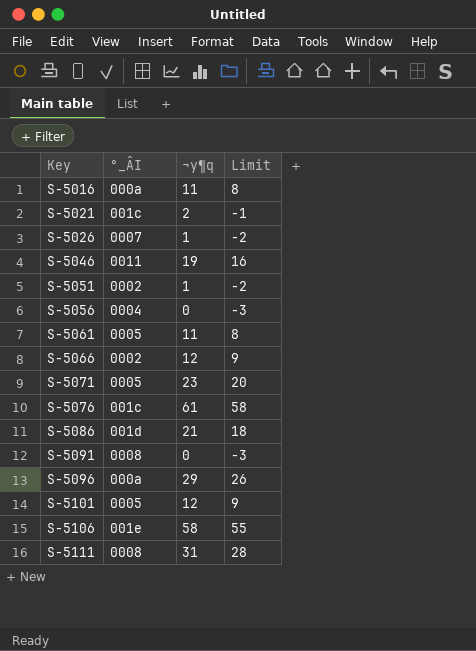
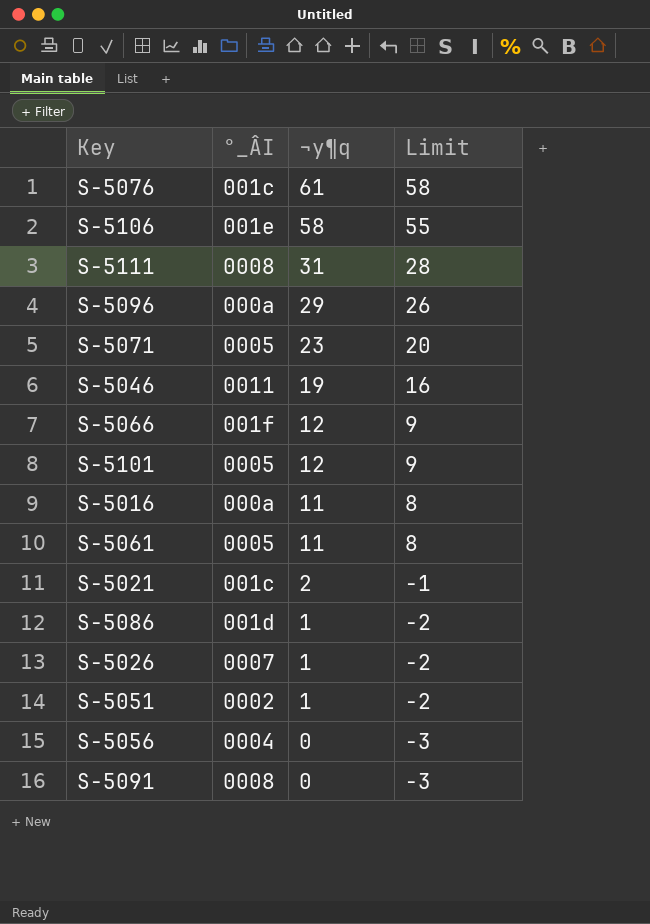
row order: Key ascending -> ¬y¶q descending
S-5066 | °_ÂI: 0002 -> 001f
S-5086 | ¬y¶q: 21 -> 1
S-5086 | Limit: 18 -> -2

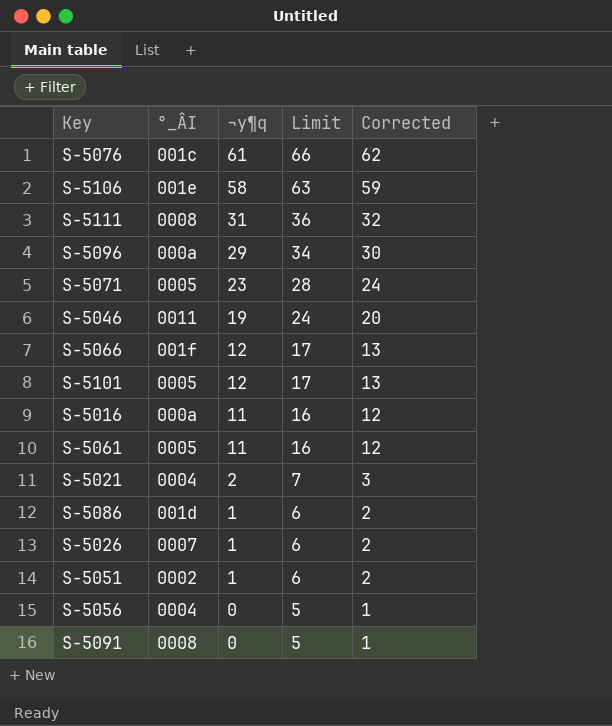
column Limit | formula: [¬y¶q] - 3 -> [¬y¶q] + 5
column Corrected | formula: none -> [¬y¶q] + 1
S-5021 | °_ÂI: 001c -> 0004

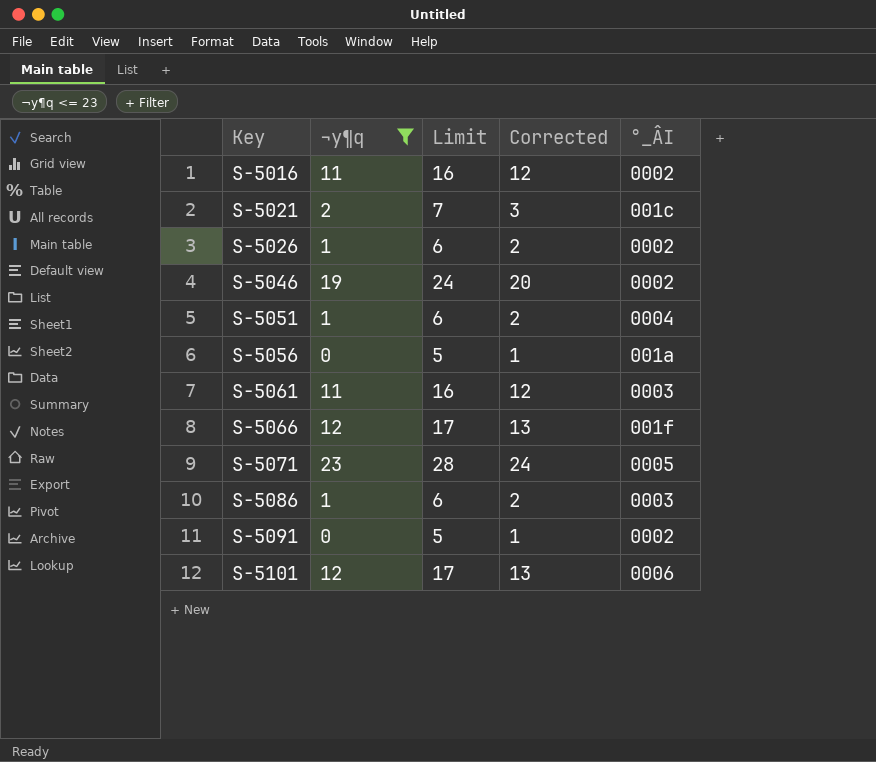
filter: none -> ¬y¶q <= 23
row order: ¬y¶q descending -> Key ascending
column °_ÂI | position: 2 -> 5
S-5016 | °_ÂI: 000a -> 0002
S-5021 | °_ÂI: 0004 -> 001c
S-5026 | °_ÂI: 0007 -> 0002
S-5046 | °_ÂI: 0011 -> 0002
S-5051 | °_ÂI: 0002 -> 0004
S-5056 | °_ÂI: 0004 -> 001a
S-5061 | °_ÂI: 0005 -> 0003
S-5086 | °_ÂI: 001d -> 0003
S-5091 | °_ÂI: 0008 -> 0002
S-5101 | °_ÂI: 0005 -> 0006

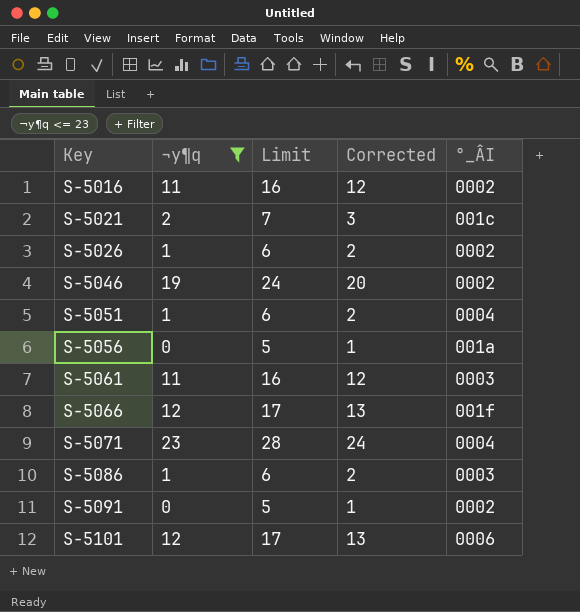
S-5071 | °_ÂI: 0005 -> 0004

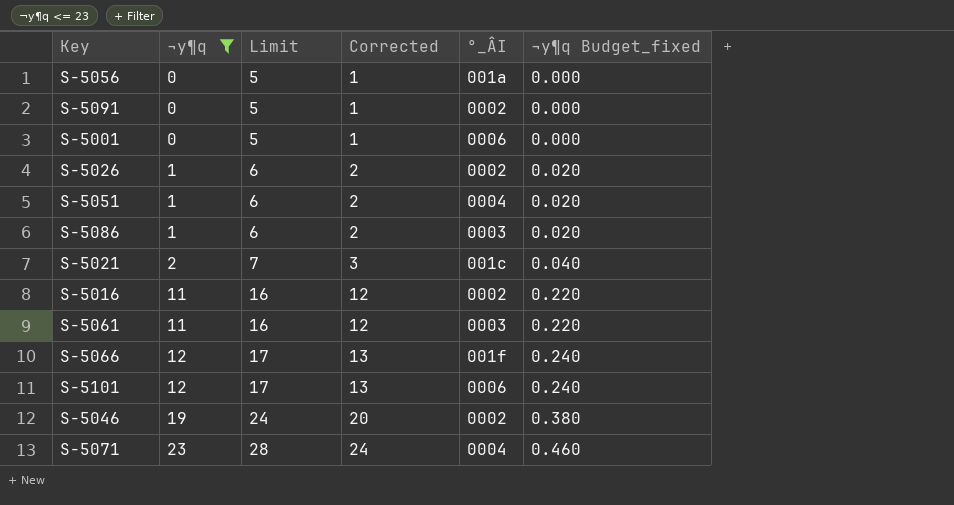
row order: Key ascending -> ¬y¶q ascending
column ¬y¶q Budget_fixed | formula: none -> [¬y¶q] * 0.02
row S-5001: none -> 0 | 5 | 1 | 0006 | 0.000

